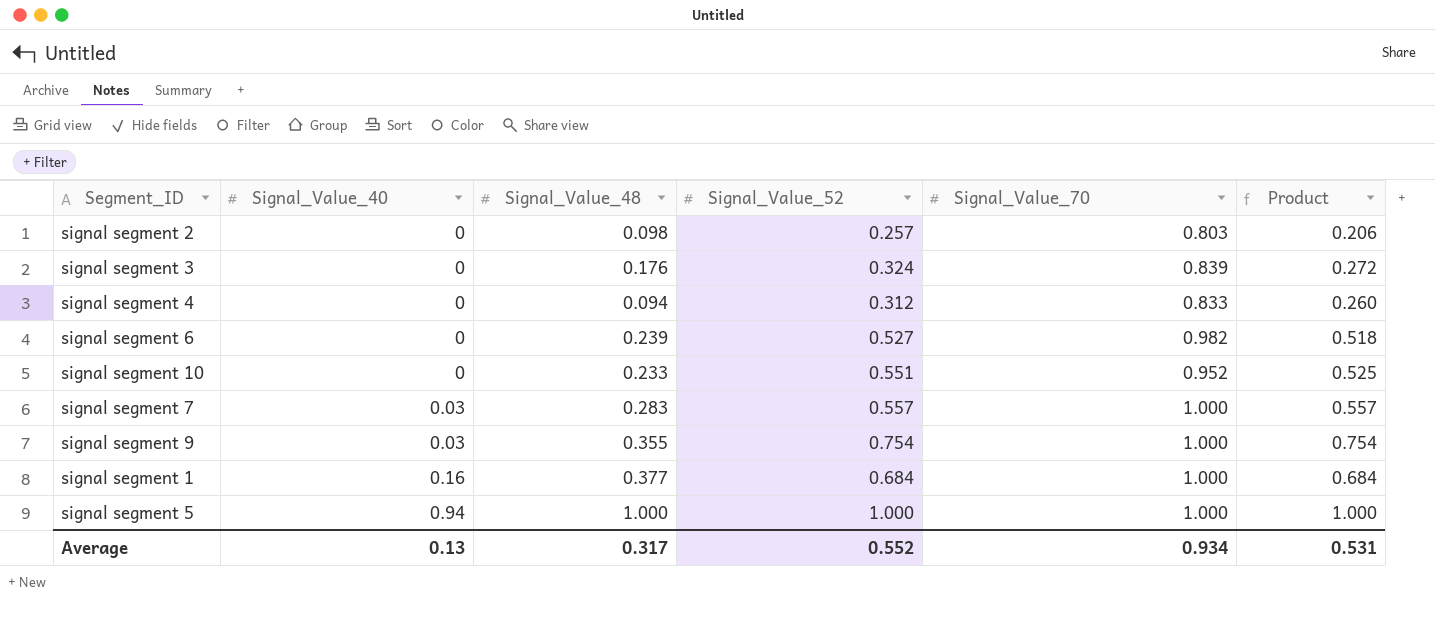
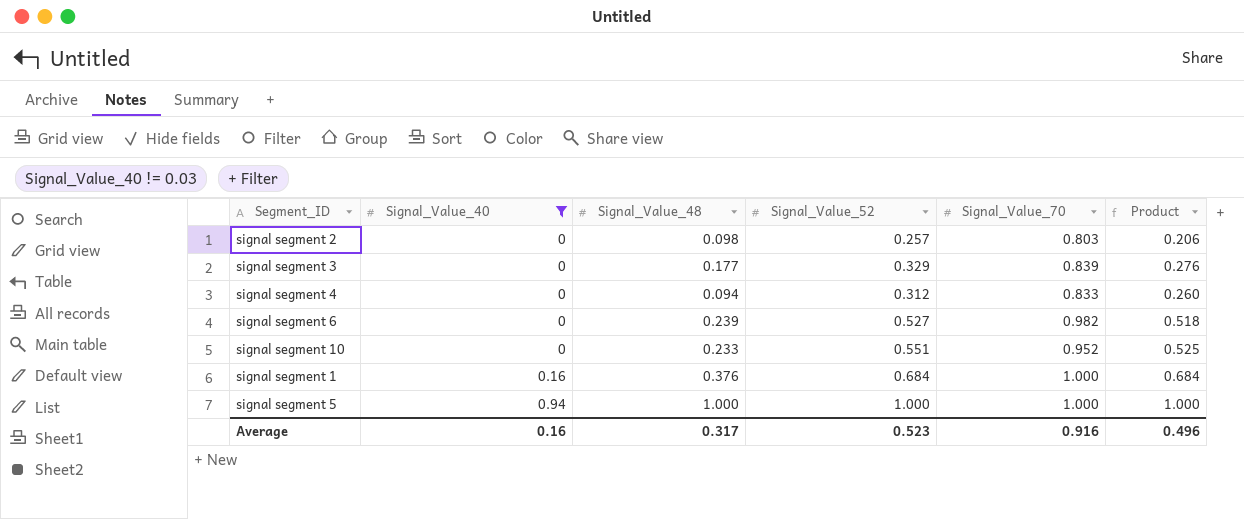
filter: none -> Signal_Value_40 != 0.03
signal segment 3 | Signal_Value_48: 0.176 -> 0.177
signal segment 3 | Signal_Value_52: 0.324 -> 0.329
signal segment 3 | Product: 0.272 -> 0.276
signal segment 1 | Signal_Value_48: 0.377 -> 0.376
Average | Signal_Value_40: 0.13 -> 0.16
Average | Signal_Value_52: 0.552 -> 0.523
Average | Signal_Value_70: 0.934 -> 0.916
Average | Product: 0.531 -> 0.496

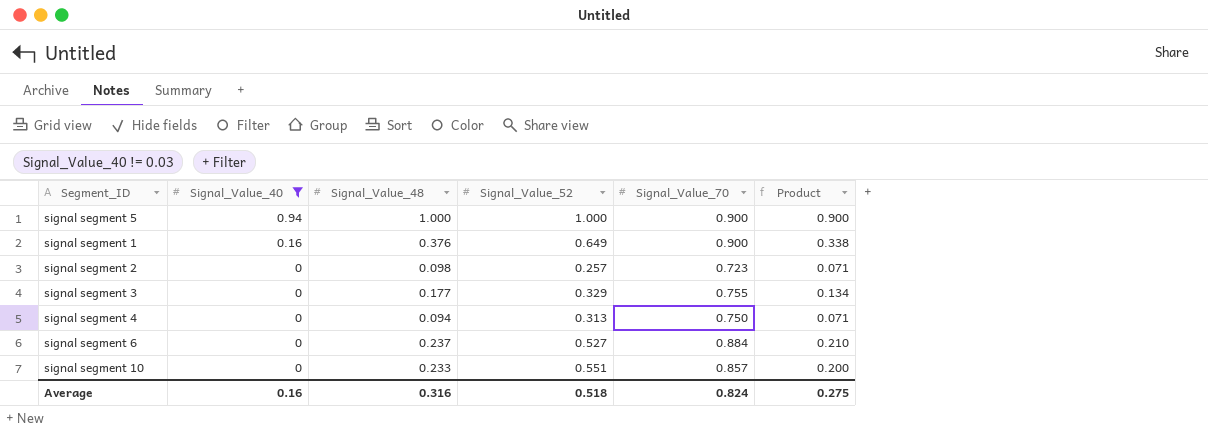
row order: Signal_Value_40 ascending -> Signal_Value_40 descending
column Product | formula: [Signal_Value_52] * [Signal_Value_70] -> [Signal_Value_48] * [Signal_Value_70]
signal segment 5 | Signal_Value_70: 1.000 -> 0.900
signal segment 1 | Signal_Value_52: 0.684 -> 0.649
signal segment 1 | Signal_Value_70: 1.000 -> 0.900
signal segment 2 | Signal_Value_70: 0.803 -> 0.723
signal segment 3 | Signal_Value_70: 0.839 -> 0.755
signal segment 4 | Signal_Value_52: 0.312 -> 0.313
signal segment 4 | Signal_Value_70: 0.833 -> 0.750
signal segment 6 | Signal_Value_48: 0.239 -> 0.237
signal segment 6 | Signal_Value_70: 0.982 -> 0.884
signal segment 10 | Signal_Value_70: 0.952 -> 0.857
Average | Signal_Value_48: 0.317 -> 0.316
Average | Signal_Value_52: 0.523 -> 0.518
Average | Signal_Value_70: 0.916 -> 0.824
Average | Product: 0.496 -> 0.275

